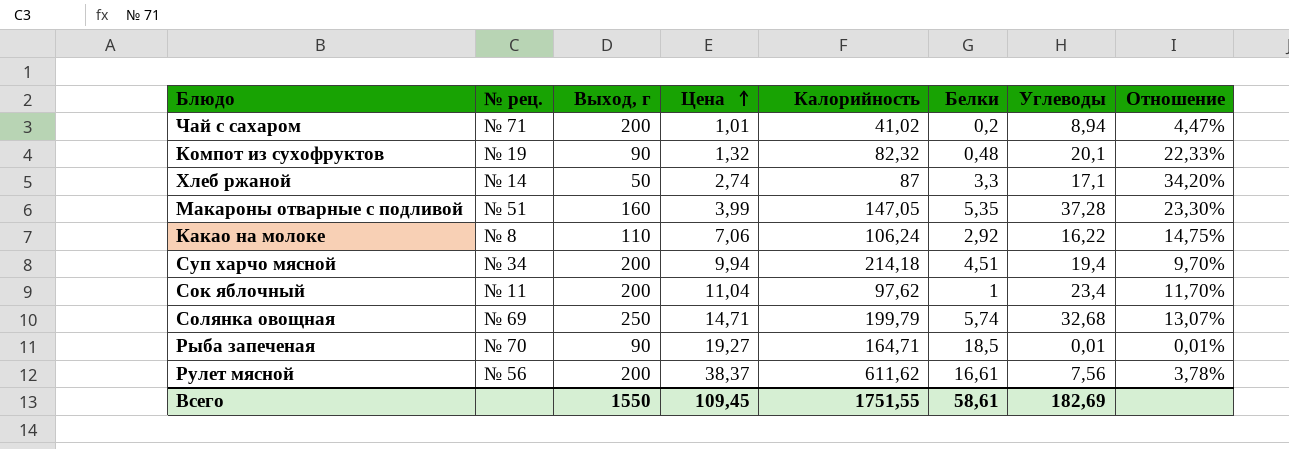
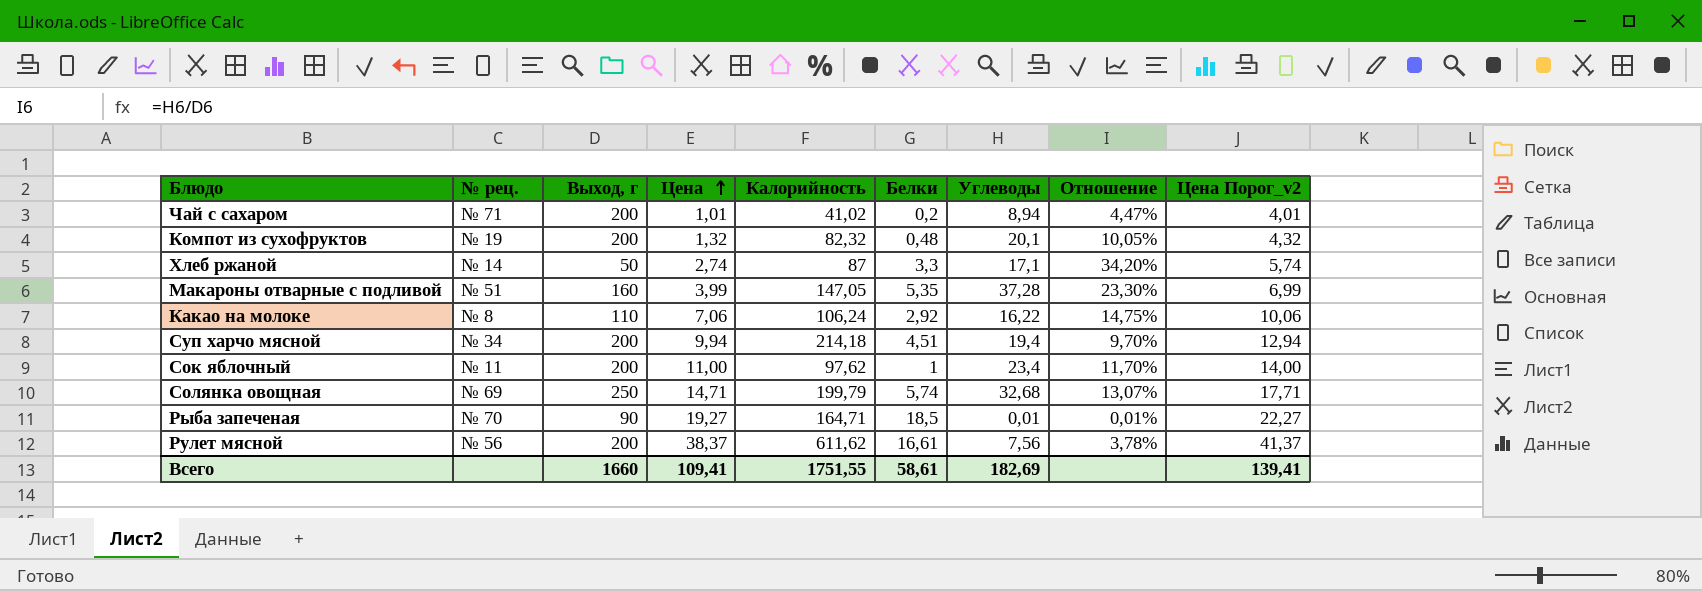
column Цена Порог_v2 | formula: none -> [Цена] + 3
Компот из сухофруктов | Выход, г: 90 -> 200
Компот из сухофруктов | Отношение: 22,33% -> 10,05%
Сок яблочный | Цена: 11,04 -> 11,00
Всего | Выход, г: 1550 -> 1660
Всего | Цена: 109,45 -> 109,41

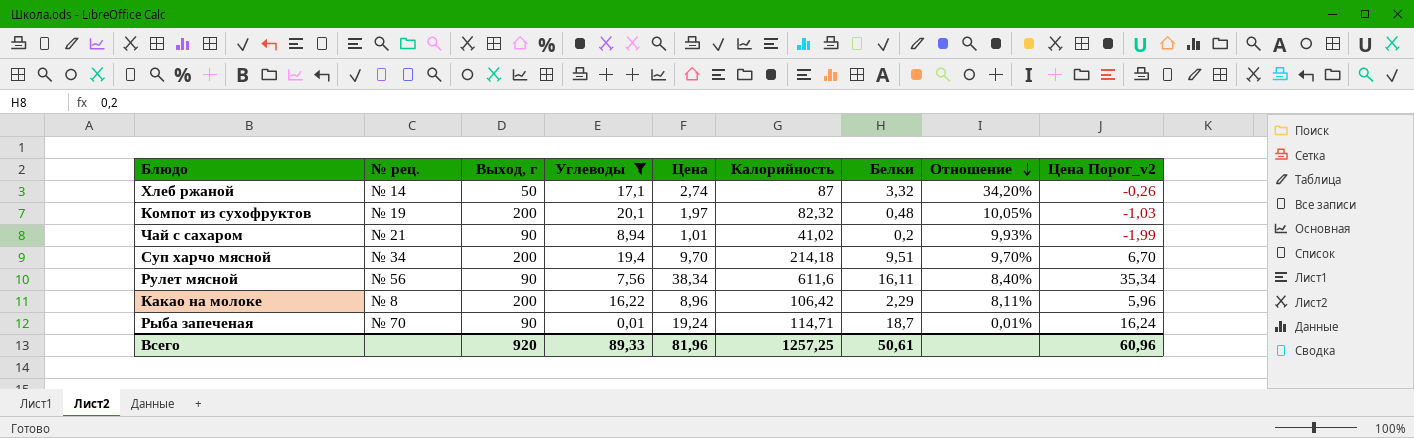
filter: none -> Углеводы <= 20,1
row order: Цена ascending -> Отношение descending
column Углеводы | position: 7 -> 4
column Цена Порог_v2 | formula: [Цена] + 3 -> [Цена] - 3
Хлеб ржаной | Белки: 3,3 -> 3,32
Компот из сухофруктов | Цена: 1,32 -> 1,97
Чай с сахаром | № рец.: № 71 -> № 21
Чай с сахаром | Выход, г: 200 -> 90
Чай с сахаром | Отношение: 4,47% -> 9,93%
Суп харчо мясной | Цена: 9,94 -> 9,70
Суп харчо мясной | Белки: 4,51 -> 9,51
Рулет мясной | Выход, г: 200 -> 90
Рулет мясной | Цена: 38,37 -> 38,34
Рулет мясной | Калорийность: 611,62 -> 611,6
Рулет мясной | Белки: 16,61 -> 16,11
Рулет мясной | Отношение: 3,78% -> 8,40%
Какао на молоке | Выход, г: 110 -> 200
Какао на молоке | Цена: 7,06 -> 8,96
Какао на молоке | Калорийность: 106,24 -> 106,42
Какао на молоке | Белки: 2,92 -> 2,29
Какао на молоке | Отношение: 14,75% -> 8,11%
Рыба запеченая | Цена: 19,27 -> 19,24
Рыба запеченая | Калорийность: 164,71 -> 114,71
Рыба запеченая | Белки: 18,5 -> 18,7
Всего | Выход, г: 1660 -> 920
Всего | Углеводы: 182,69 -> 89,33
Всего | Цена: 109,41 -> 81,96
Всего | Калорийность: 1751,55 -> 1257,25
Всего | Белки: 58,61 -> 50,61
Всего | Цена Порог_v2: 139,41 -> 60,96

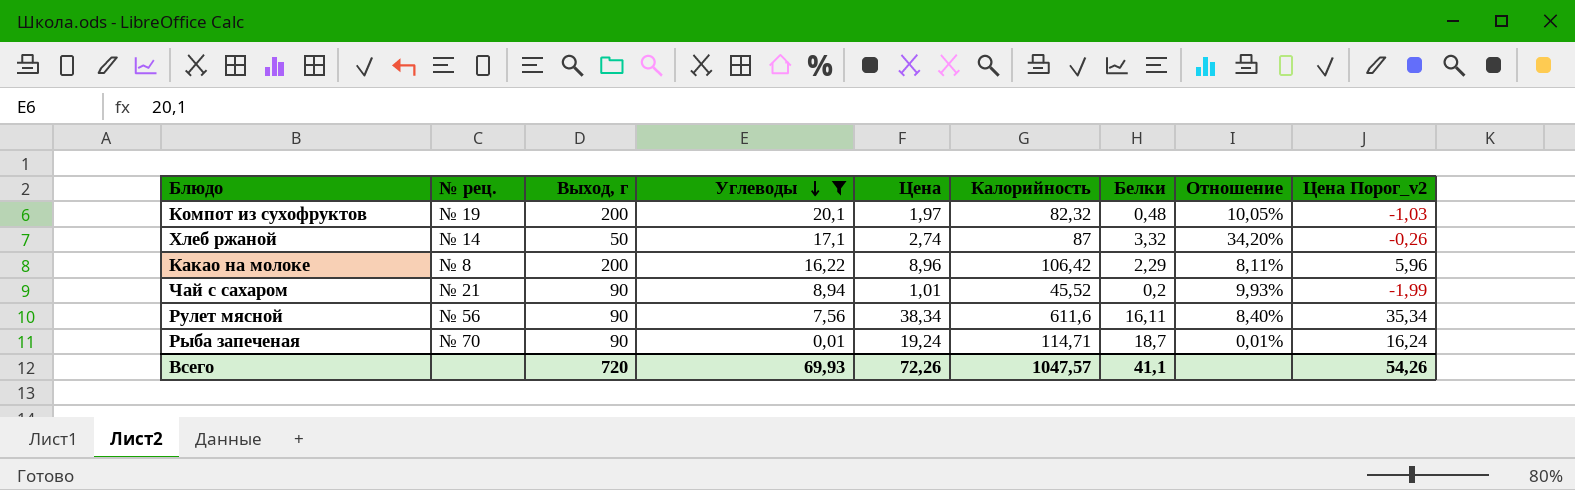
row order: Отношение descending -> Углеводы descending
row Суп харчо мясной: № 34 | 200 | 19,4 | 9,70 | 214,18 | 9,51 | 9,70% | 6,70 -> none
Чай с сахаром | Калорийность: 41,02 -> 45,52
Всего | Выход, г: 920 -> 720
Всего | Углеводы: 89,33 -> 69,93
Всего | Цена: 81,96 -> 72,26
Всего | Калорийность: 1257,25 -> 1047,57
Всего | Белки: 50,61 -> 41,1
Всего | Цена Порог_v2: 60,96 -> 54,26

